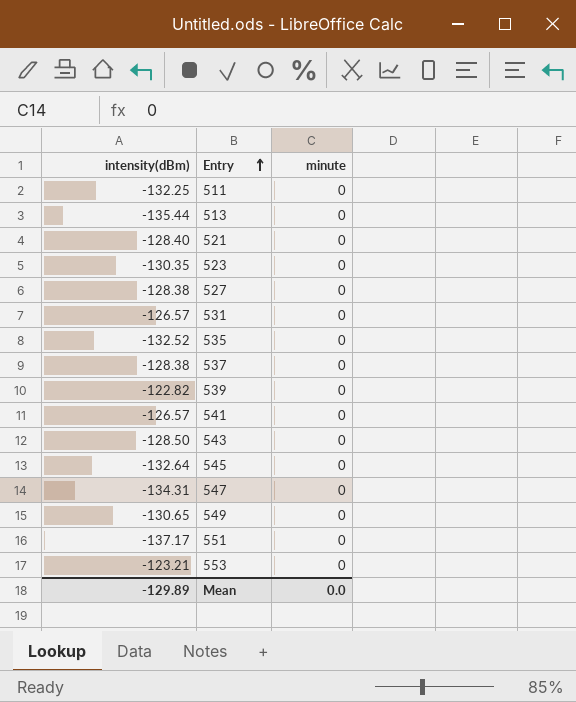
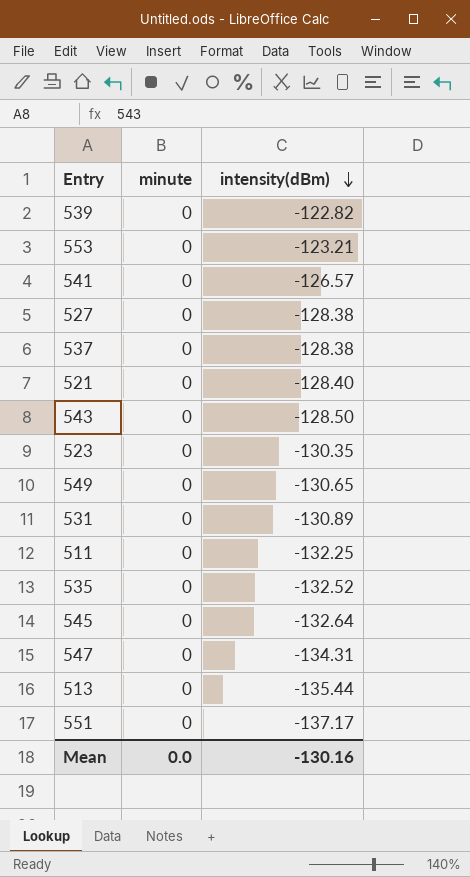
row order: Entry ascending -> intensity(dBm) descending
column intensity(dBm) | position: 1 -> 3
531 | intensity(dBm): -126.57 -> -130.89
Mean | intensity(dBm): -129.89 -> -130.16

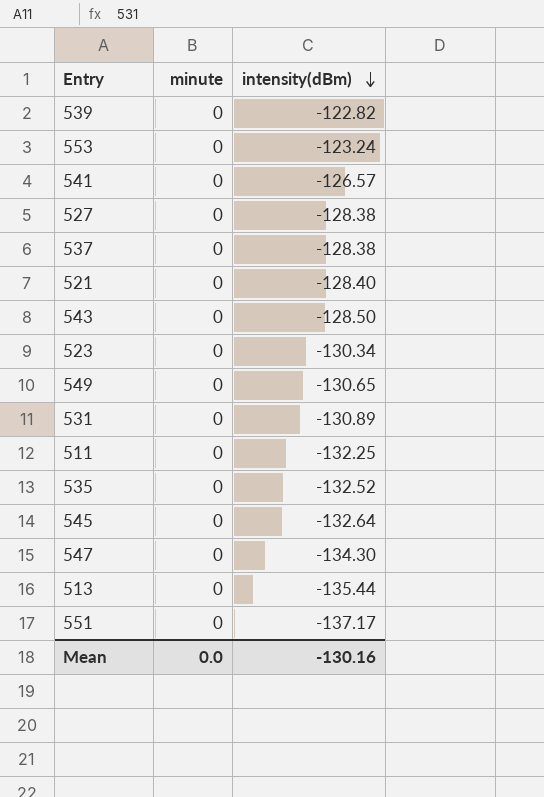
553 | intensity(dBm): -123.21 -> -123.24
523 | intensity(dBm): -130.35 -> -130.34
547 | intensity(dBm): -134.31 -> -134.30

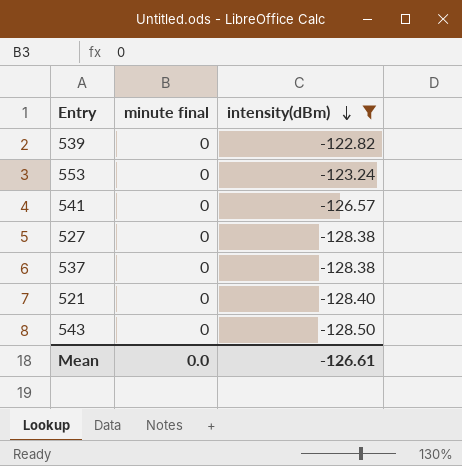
filter: none -> intensity(dBm) >= -128.50
column name: minute -> minute final
Mean | intensity(dBm): -130.16 -> -126.61

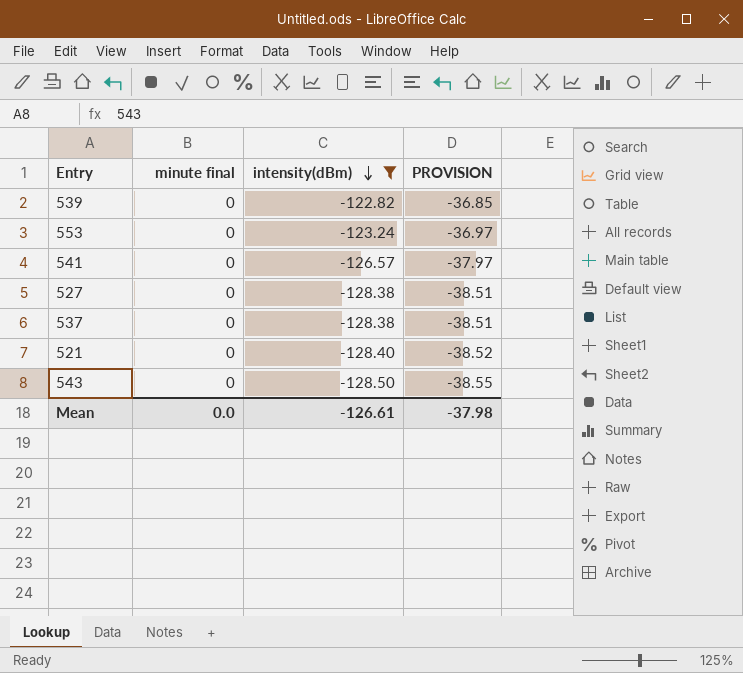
column PROVISION | formula: none -> [intensity(dBm)] * 0.3

